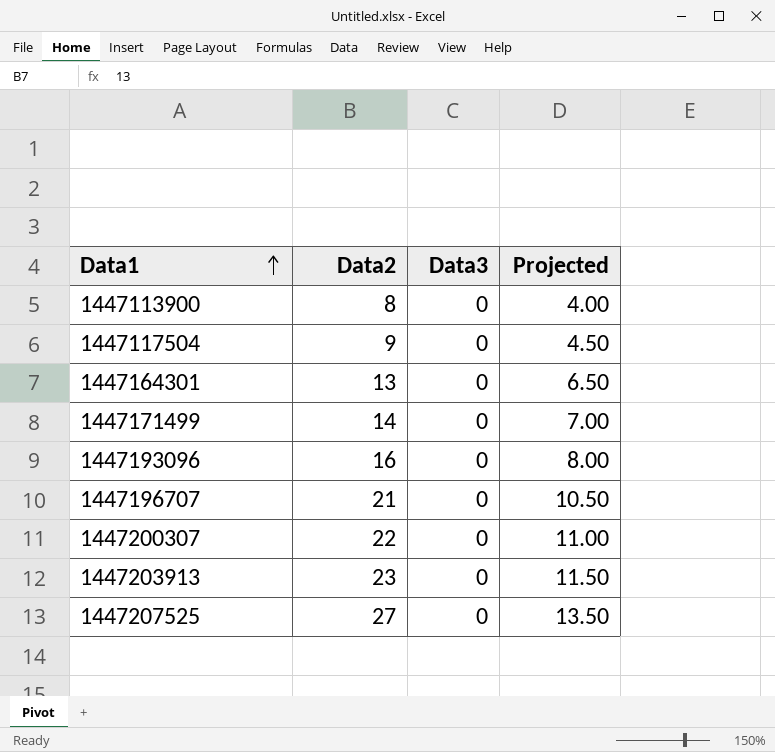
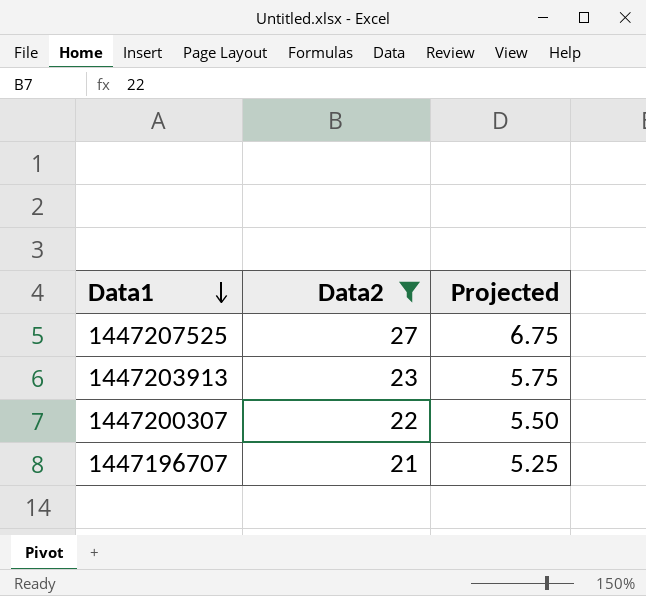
filter: none -> Data2 >= 21
row order: Data1 ascending -> Data1 descending
column Data3 | position: 3 -> none
column Projected | formula: [Data2] * 0.5 -> [Data2] * 0.25

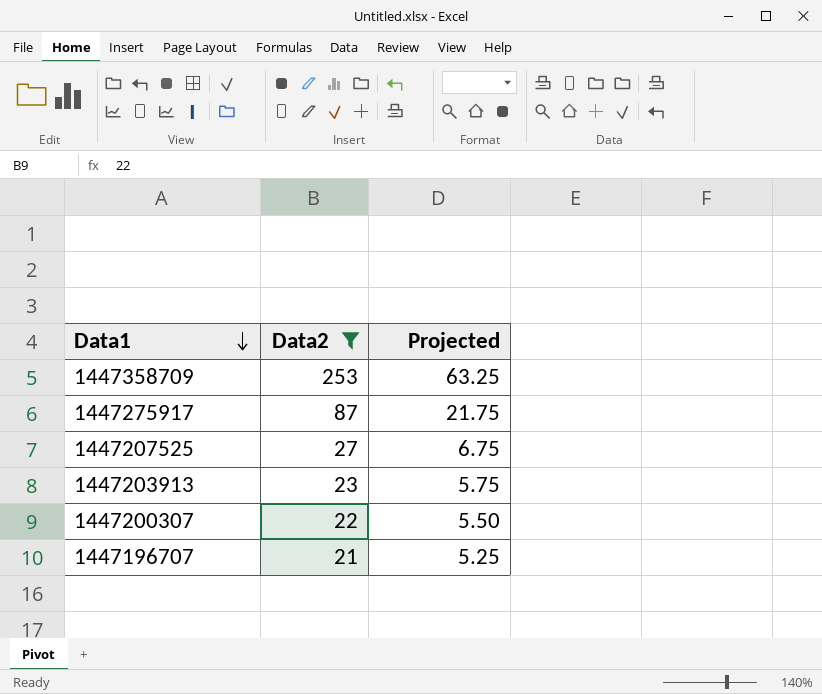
row 1447358709: none -> 253 | 63.25
row 1447275917: none -> 87 | 21.75

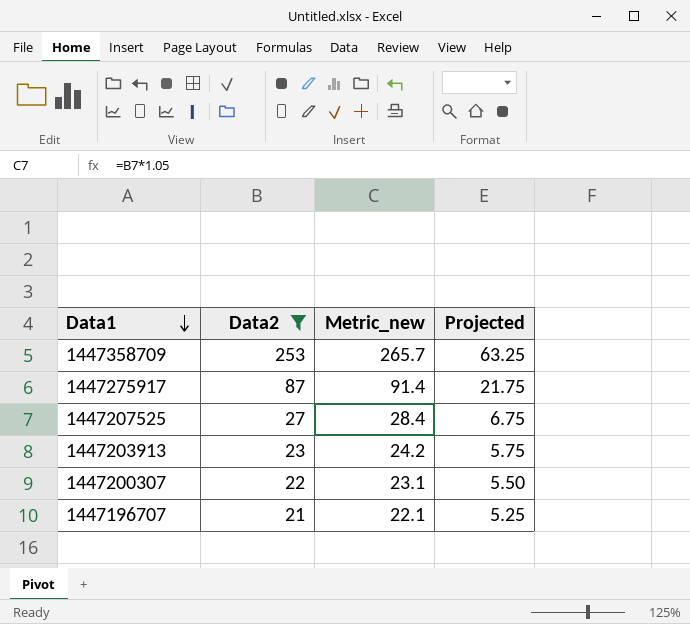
column Metric_new | formula: none -> [Data2] * 1.05

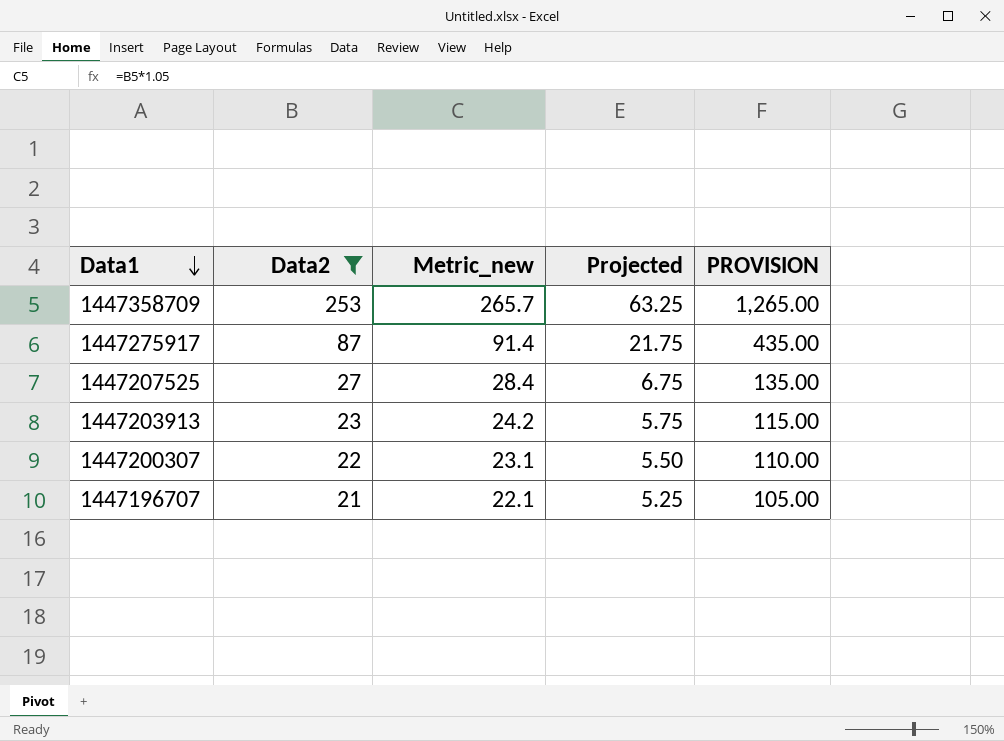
column PROVISION | formula: none -> [Data2] * 5

